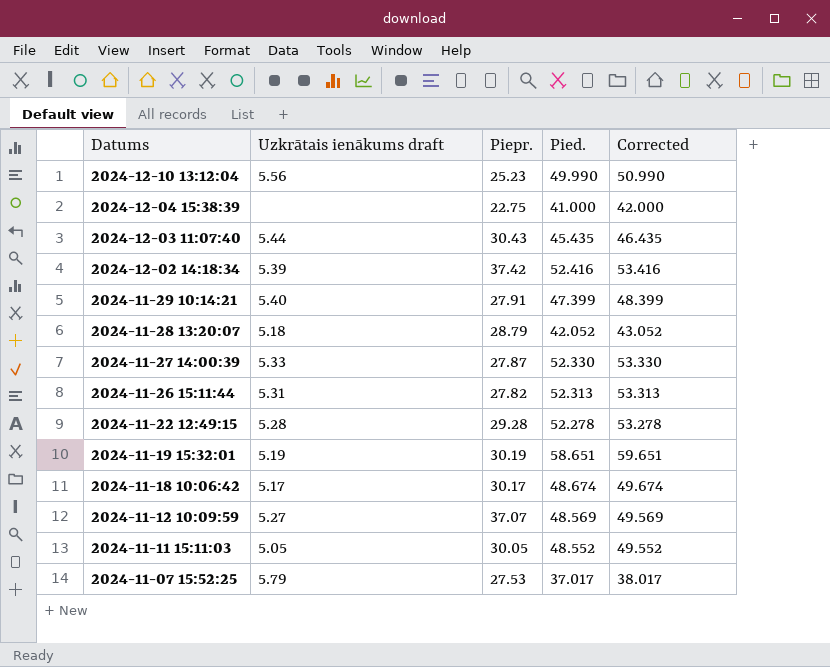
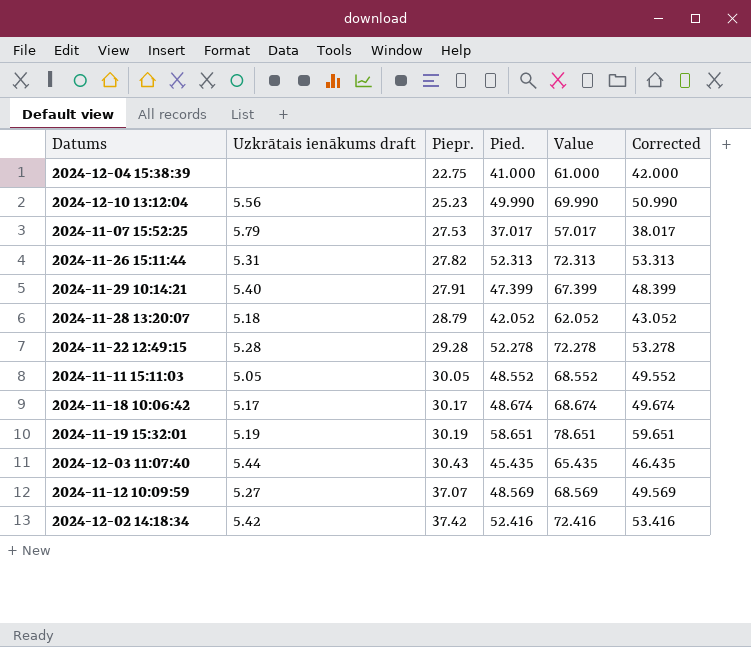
row order: Datums descending -> Piepr. ascending
column Value | formula: none -> [Pied.] + 20
row 2024-11-27 14:00:39: 5.33 | 27.87 | 52.330 | 53.330 -> none
2024-12-02 14:18:34 | Uzkrātais ienākums draft: 5.39 -> 5.42

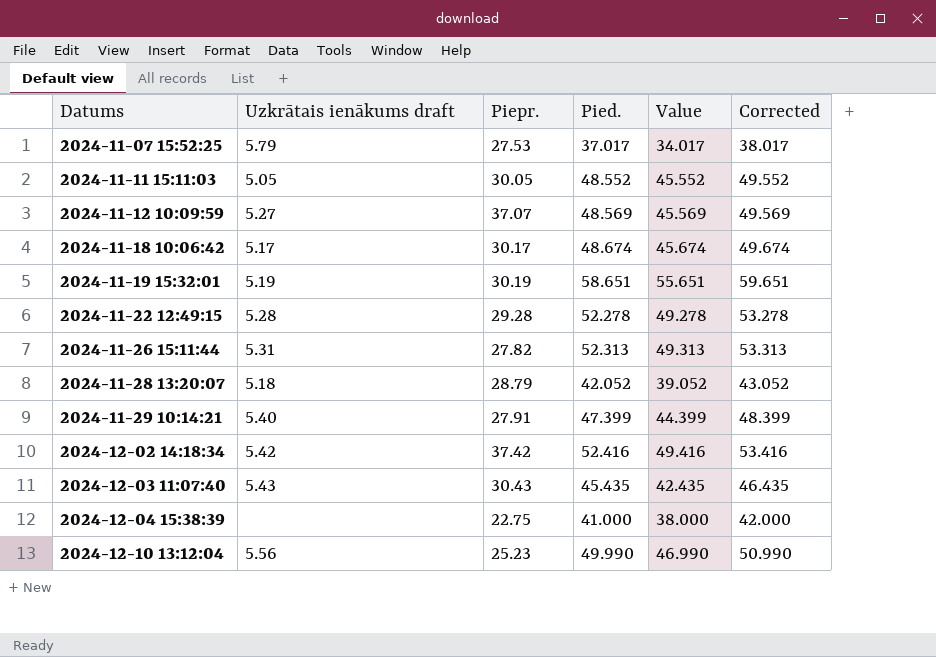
row order: Piepr. ascending -> Datums ascending
column Value | formula: [Pied.] + 20 -> [Pied.] - 3
2024-12-03 11:07:40 | Uzkrātais ienākums draft: 5.44 -> 5.43

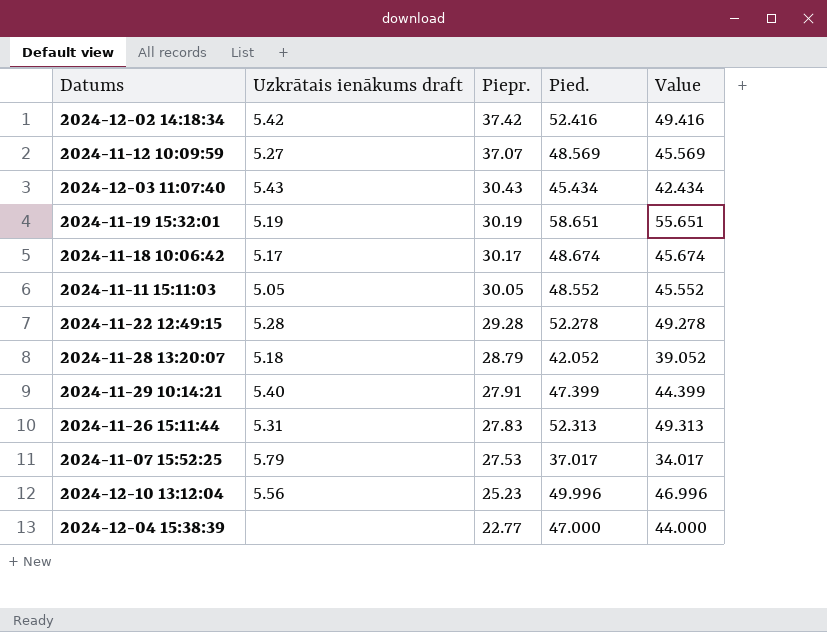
row order: Datums ascending -> Piepr. descending
column Corrected | formula: [Pied.] + 1 -> none
2024-12-03 11:07:40 | Pied.: 45.435 -> 45.434
2024-12-03 11:07:40 | Value: 42.435 -> 42.434
2024-11-26 15:11:44 | Piepr.: 27.82 -> 27.83
2024-12-10 13:12:04 | Pied.: 49.990 -> 49.996
2024-12-10 13:12:04 | Value: 46.990 -> 46.996
2024-12-04 15:38:39 | Piepr.: 22.75 -> 22.77
2024-12-04 15:38:39 | Pied.: 41.000 -> 47.000
2024-12-04 15:38:39 | Value: 38.000 -> 44.000

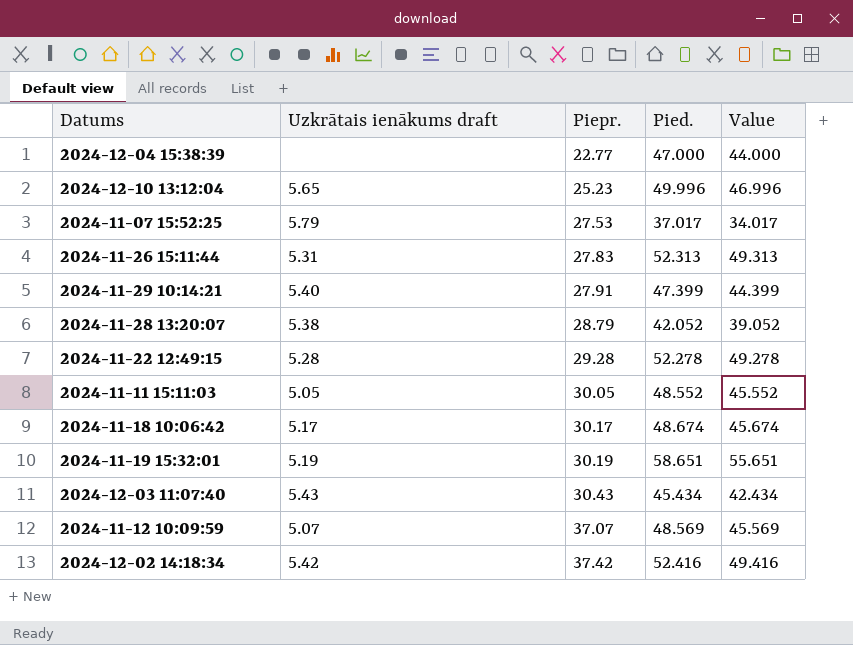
row order: Piepr. descending -> Piepr. ascending
2024-12-10 13:12:04 | Uzkrātais ienākums draft: 5.56 -> 5.65
2024-11-28 13:20:07 | Uzkrātais ienākums draft: 5.18 -> 5.38
2024-11-12 10:09:59 | Uzkrātais ienākums draft: 5.27 -> 5.07

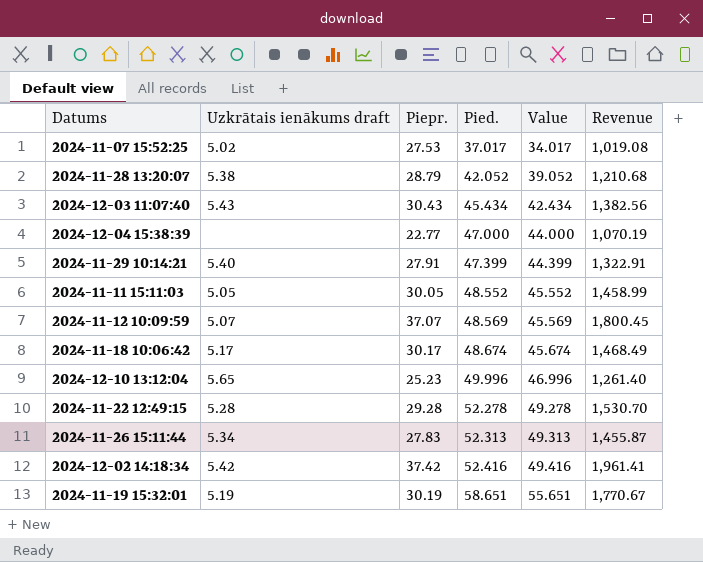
row order: Piepr. ascending -> Pied. ascending
column Revenue | formula: none -> [Piepr.] * [Pied.]
2024-11-07 15:52:25 | Uzkrātais ienākums draft: 5.79 -> 5.02
2024-11-26 15:11:44 | Uzkrātais ienākums draft: 5.31 -> 5.34

